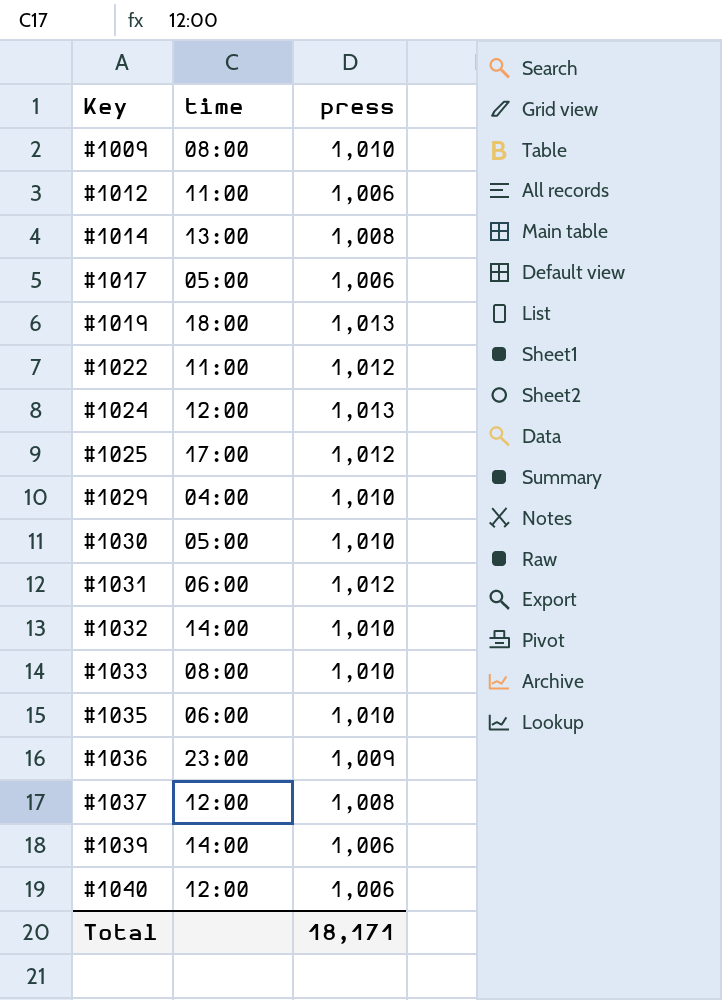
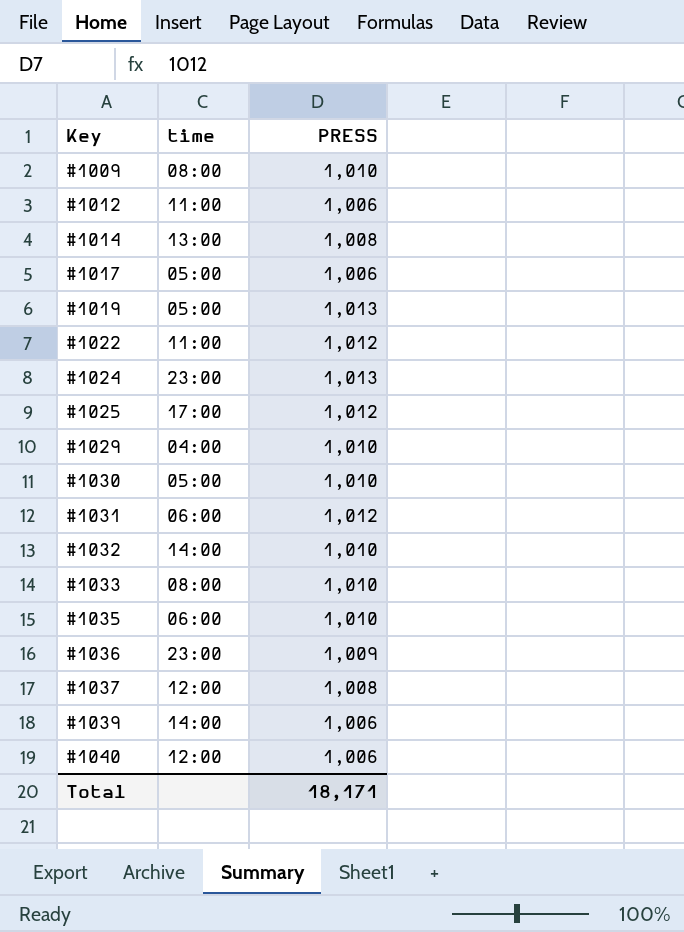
column name: press -> PRESS
#1019 | time: 18:00 -> 05:00
#1024 | time: 12:00 -> 23:00

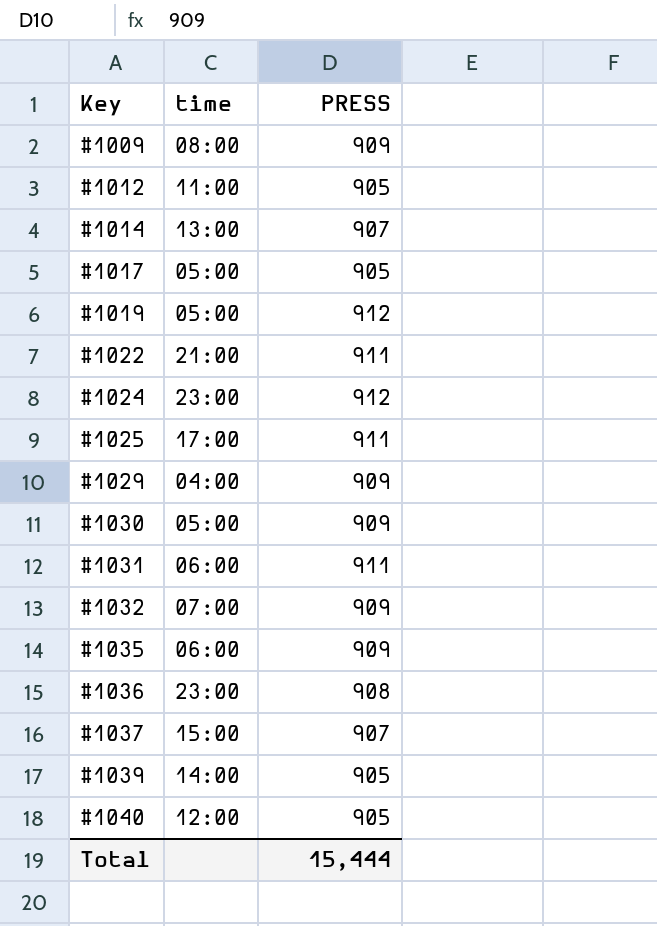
row #1033: 08:00 | 1,010 -> none
#1009 | PRESS: 1,010 -> 909
#1012 | PRESS: 1,006 -> 905
#1014 | PRESS: 1,008 -> 907
#1017 | PRESS: 1,006 -> 905
#1019 | PRESS: 1,013 -> 912
#1022 | time: 11:00 -> 21:00
#1022 | PRESS: 1,012 -> 911
#1024 | PRESS: 1,013 -> 912
#1025 | PRESS: 1,012 -> 911
#1029 | PRESS: 1,010 -> 909
#1030 | PRESS: 1,010 -> 909
#1031 | PRESS: 1,012 -> 911
#1032 | time: 14:00 -> 07:00
#1032 | PRESS: 1,010 -> 909
#1035 | PRESS: 1,010 -> 909
#1036 | PRESS: 1,009 -> 908
#1037 | time: 12:00 -> 15:00
#1037 | PRESS: 1,008 -> 907
#1039 | PRESS: 1,006 -> 905
#1040 | PRESS: 1,006 -> 905
Total | PRESS: 18,171 -> 15,444

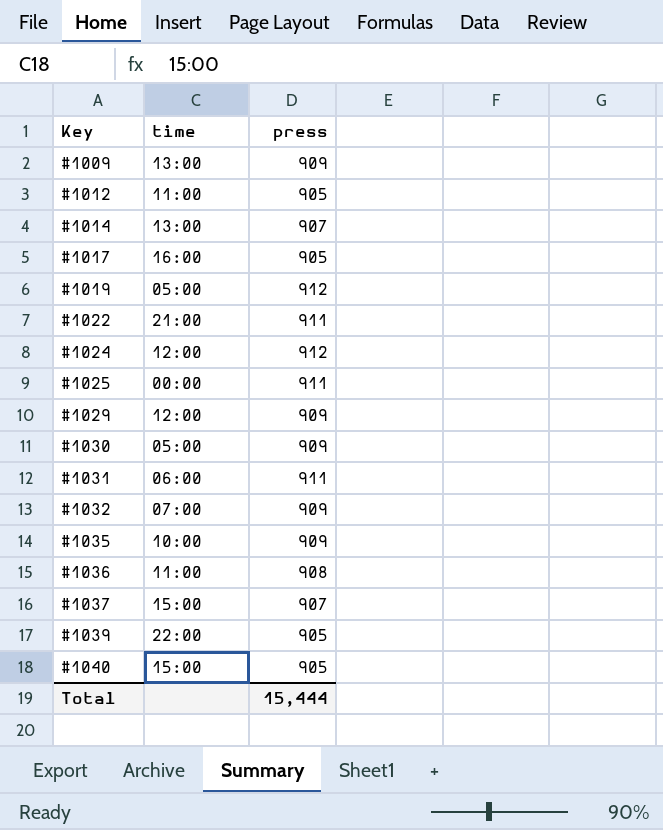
column name: PRESS -> press
#1009 | time: 08:00 -> 13:00
#1017 | time: 05:00 -> 16:00
#1024 | time: 23:00 -> 12:00
#1025 | time: 17:00 -> 00:00
#1029 | time: 04:00 -> 12:00
#1035 | time: 06:00 -> 10:00
#1036 | time: 23:00 -> 11:00
#1039 | time: 14:00 -> 22:00
#1040 | time: 12:00 -> 15:00

